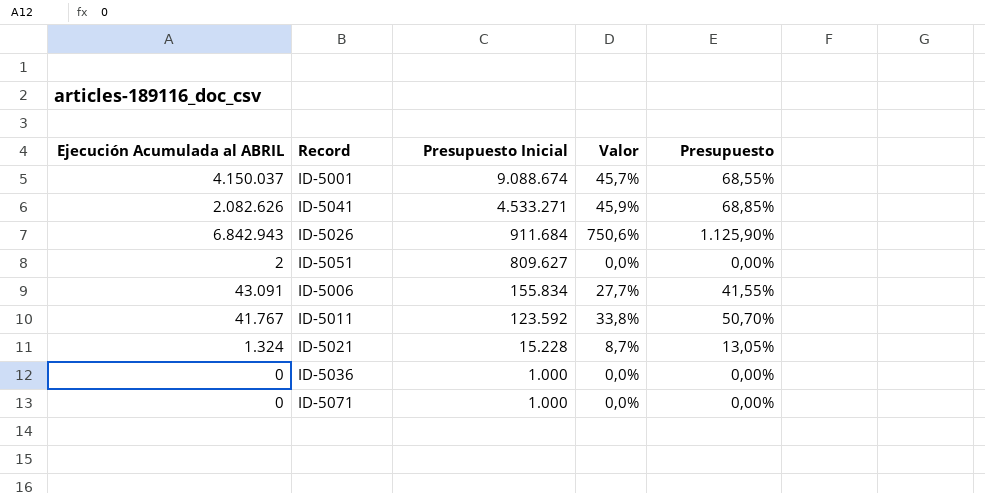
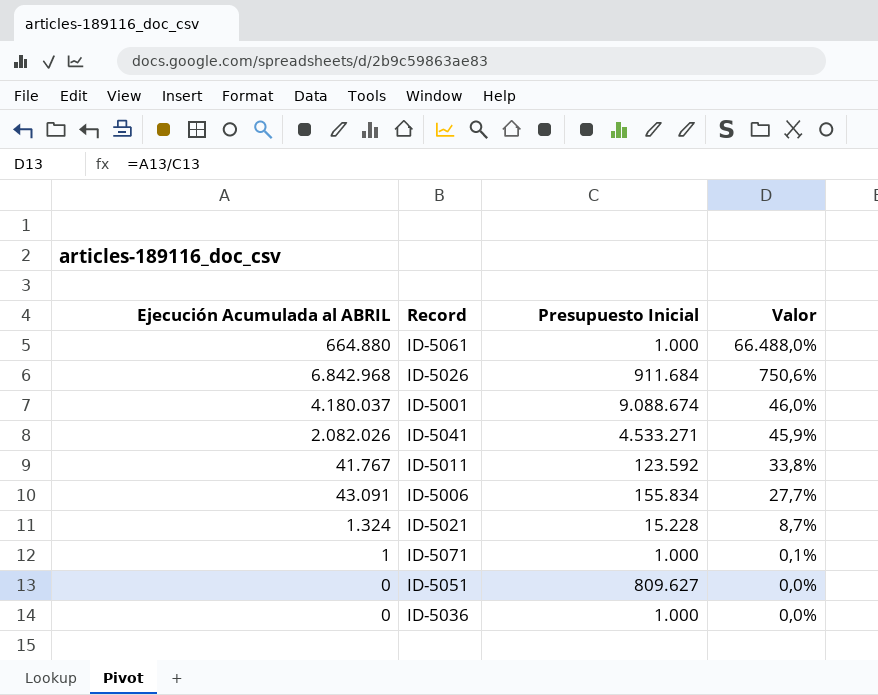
row order: Presupuesto Inicial descending -> Valor descending
column Presupuesto | formula: [Valor] * 1,5 -> none
row ID-5061: none -> 664.880 | 1.000 | 66.488,0%
ID-5026 | Ejecución Acumulada al ABRIL: 6.842.943 -> 6.842.968
ID-5001 | Ejecución Acumulada al ABRIL: 4.150.037 -> 4.180.037
ID-5001 | Valor: 45,7% -> 46,0%
ID-5041 | Ejecución Acumulada al ABRIL: 2.082.626 -> 2.082.026
ID-5071 | Ejecución Acumulada al ABRIL: 0 -> 1
ID-5071 | Valor: 0,0% -> 0,1%
ID-5051 | Ejecución Acumulada al ABRIL: 2 -> 0

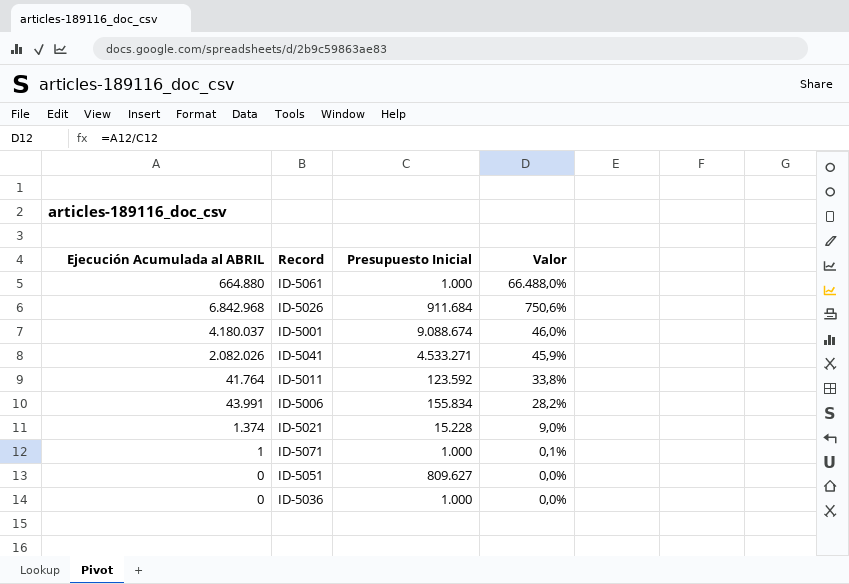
ID-5011 | Ejecución Acumulada al ABRIL: 41.767 -> 41.764
ID-5006 | Ejecución Acumulada al ABRIL: 43.091 -> 43.991
ID-5006 | Valor: 27,7% -> 28,2%
ID-5021 | Ejecución Acumulada al ABRIL: 1.324 -> 1.374
ID-5021 | Valor: 8,7% -> 9,0%

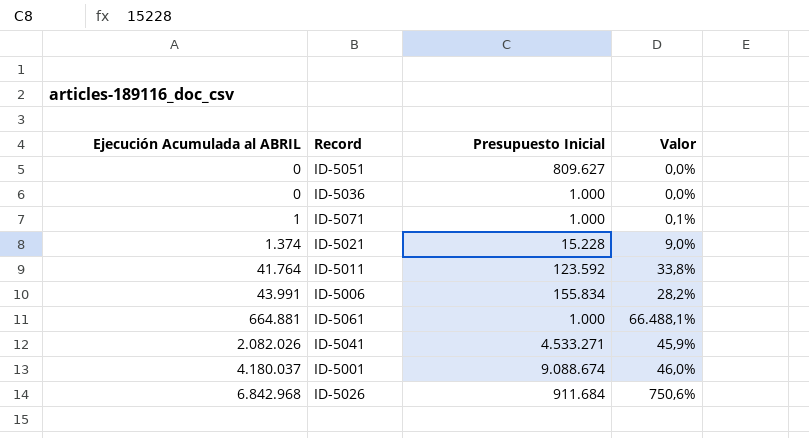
row order: Valor descending -> Ejecución Acumulada al ABRIL ascending
ID-5061 | Ejecución Acumulada al ABRIL: 664.880 -> 664.881
ID-5061 | Valor: 66.488,0% -> 66.488,1%

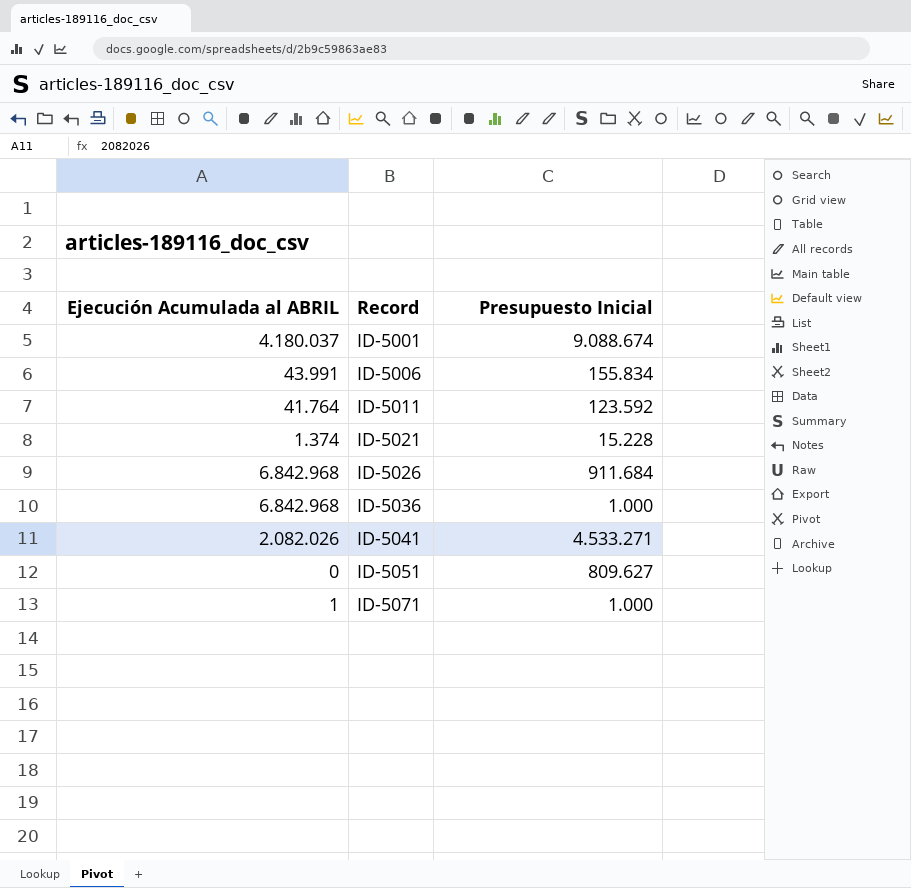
row order: Ejecución Acumulada al ABRIL ascending -> Record ascending
column Valor | formula: [Ejecución Acumulada al ABRIL] / [Presupuesto Inicial] -> none
row ID-5061: 664.881 | 1.000 | 66.488,1% -> none
ID-5036 | Ejecución Acumulada al ABRIL: 0 -> 6.842.968

